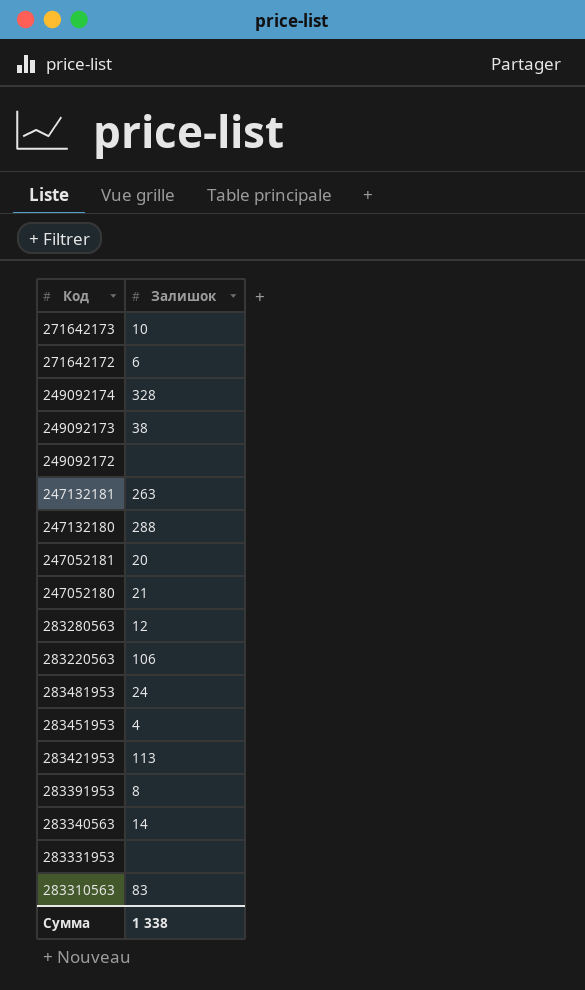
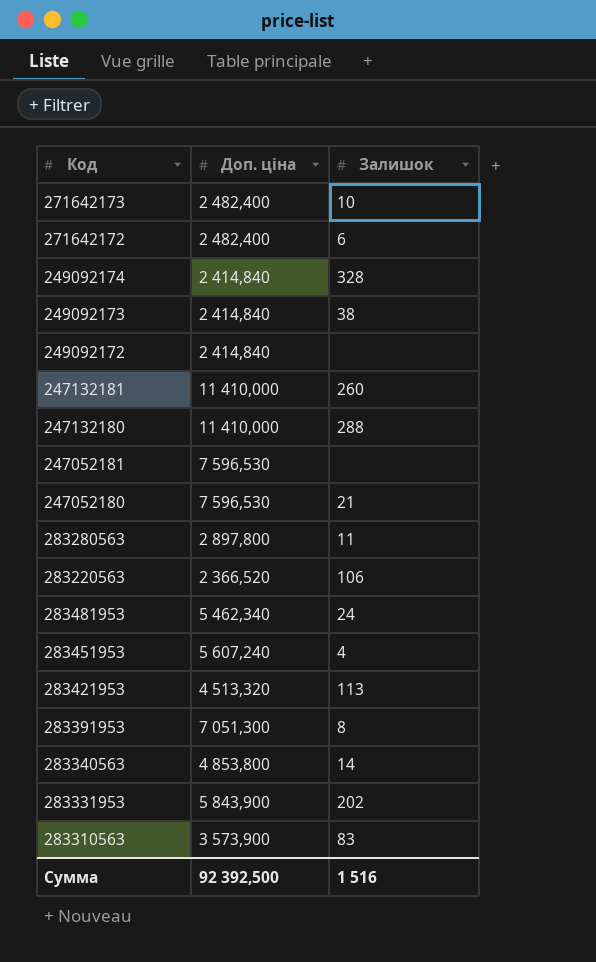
column Доп. ціна | position: none -> 2
247132181 | Залишок: 263 -> 260
247052181 | Залишок: 20 -> none
283280563 | Залишок: 12 -> 11
283331953 | Залишок: none -> 202
Сумма | Залишок: 1 338 -> 1 516

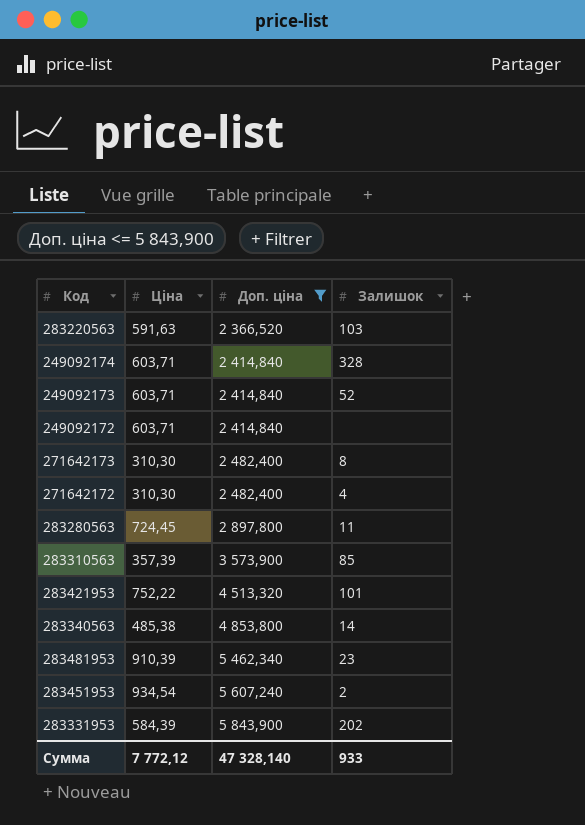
filter: none -> Доп. ціна <= 5 843,900
row order: none -> Доп. ціна ascending
column Ціна | position: none -> 2
283220563 | Залишок: 106 -> 103
249092173 | Залишок: 38 -> 52
271642173 | Залишок: 10 -> 8
271642172 | Залишок: 6 -> 4
283310563 | Залишок: 83 -> 85
283421953 | Залишок: 113 -> 101
283481953 | Залишок: 24 -> 23
283451953 | Залишок: 4 -> 2
Сумма | Доп. ціна: 92 392,500 -> 47 328,140
Сумма | Залишок: 1 516 -> 933

